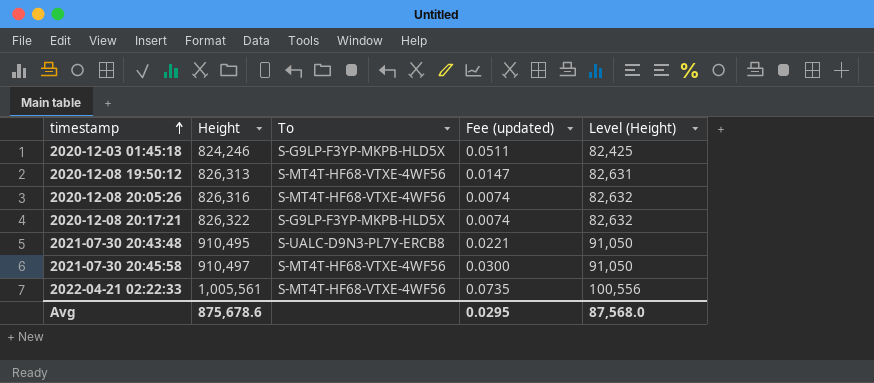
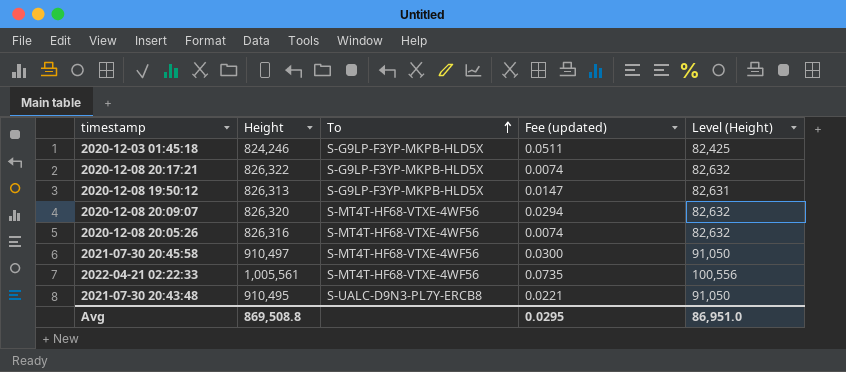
row order: timestamp ascending -> To ascending
2020-12-08 19:50:12 | To: S-MT4T-HF68-VTXE-4WF56 -> S-G9LP-F3YP-MKPB-HLD5X
row 2020-12-08 20:09:07: none -> 826,320 | S-MT4T-HF68-VTXE-4WF56 | 0.0294 | 82,632
Avg | Height: 875,678.6 -> 869,508.8
Avg | Level (Height): 87,568.0 -> 86,951.0

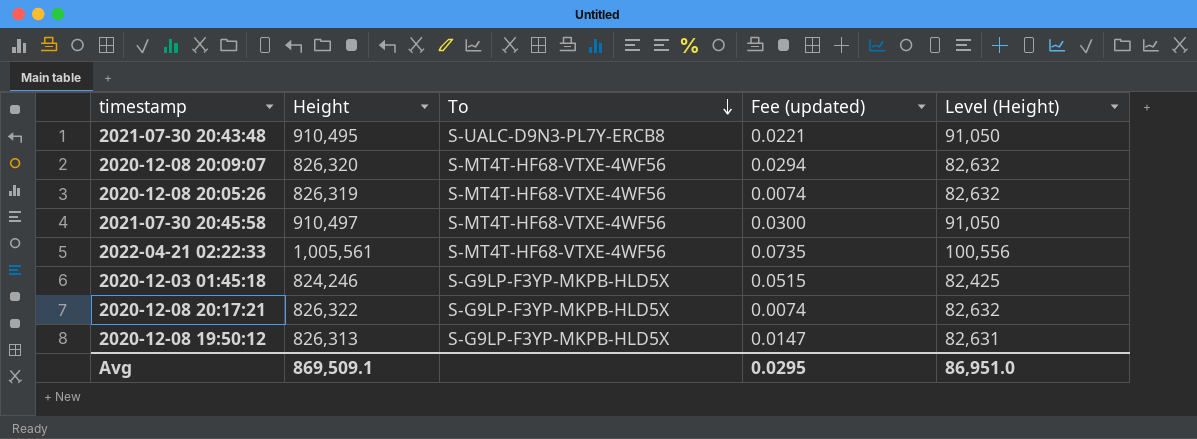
row order: To ascending -> To descending
2020-12-08 20:05:26 | Height: 826,316 -> 826,319
2020-12-03 01:45:18 | Fee (updated): 0.0511 -> 0.0515
Avg | Height: 869,508.8 -> 869,509.1

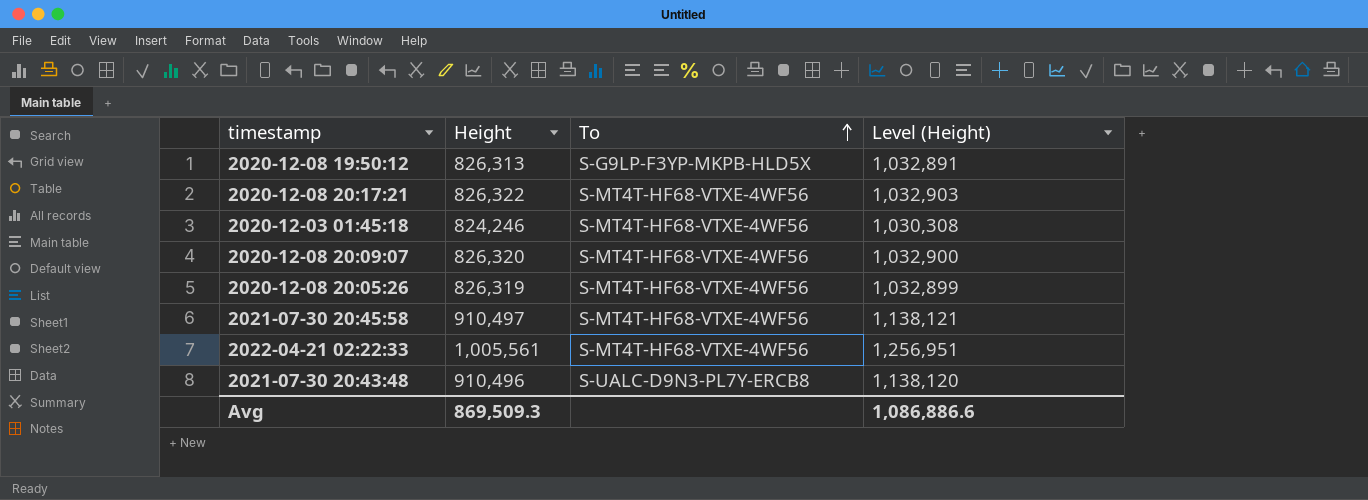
row order: To descending -> To ascending
column Fee (updated) | position: 4 -> none
column Level (Height) | formula: [Height] * 0.1 -> [Height] * 1.25
2020-12-08 20:17:21 | To: S-G9LP-F3YP-MKPB-HLD5X -> S-MT4T-HF68-VTXE-4WF56
2020-12-03 01:45:18 | To: S-G9LP-F3YP-MKPB-HLD5X -> S-MT4T-HF68-VTXE-4WF56
2021-07-30 20:43:48 | Height: 910,495 -> 910,496
Avg | Height: 869,509.1 -> 869,509.3
Avg | Level (Height): 86,951.0 -> 1,086,886.6

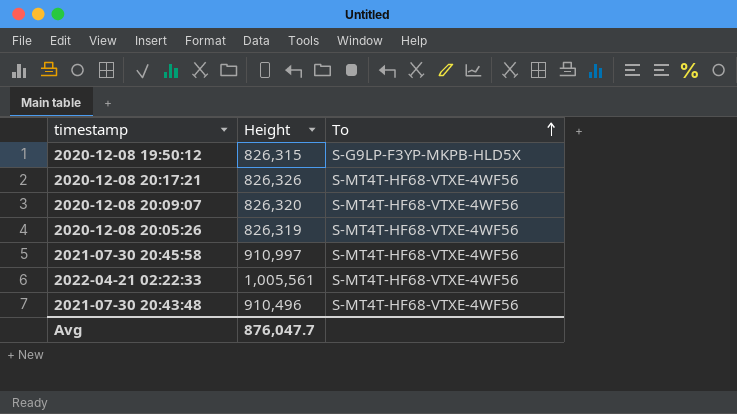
column Level (Height) | formula: [Height] * 1.25 -> none
row 2020-12-03 01:45:18: 824,246 | S-MT4T-HF68-VTXE-4WF56 | 1,030,308 -> none
2020-12-08 19:50:12 | Height: 826,313 -> 826,315
2020-12-08 20:17:21 | Height: 826,322 -> 826,326
2021-07-30 20:45:58 | Height: 910,497 -> 910,997
2021-07-30 20:43:48 | To: S-UALC-D9N3-PL7Y-ERCB8 -> S-MT4T-HF68-VTXE-4WF56
Avg | Height: 869,509.3 -> 876,047.7

